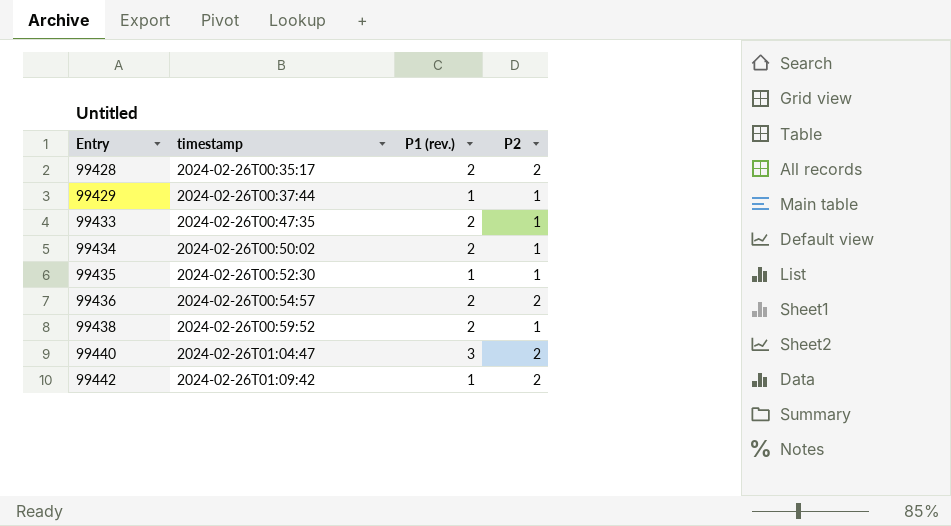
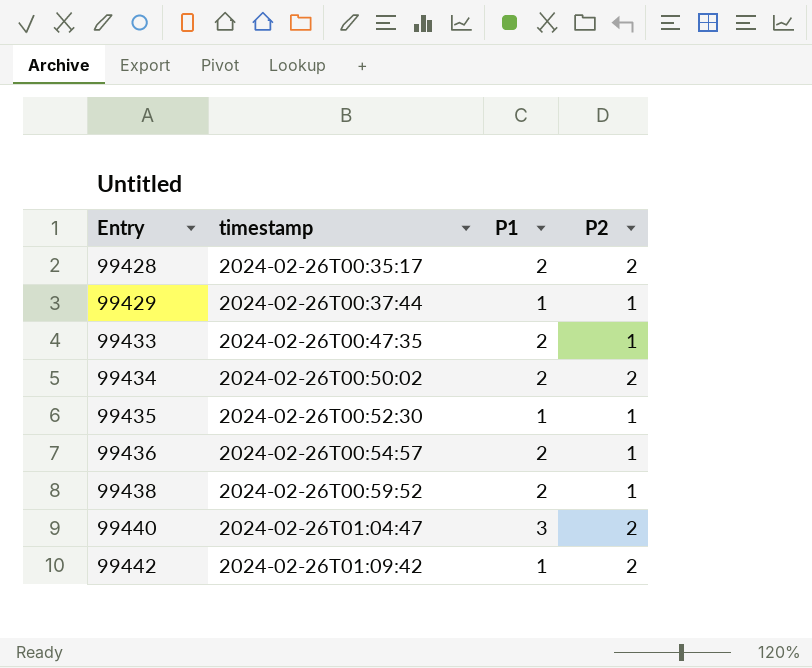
column name: P1 (rev.) -> P1
99434 | P2: 1 -> 2
99436 | P2: 2 -> 1

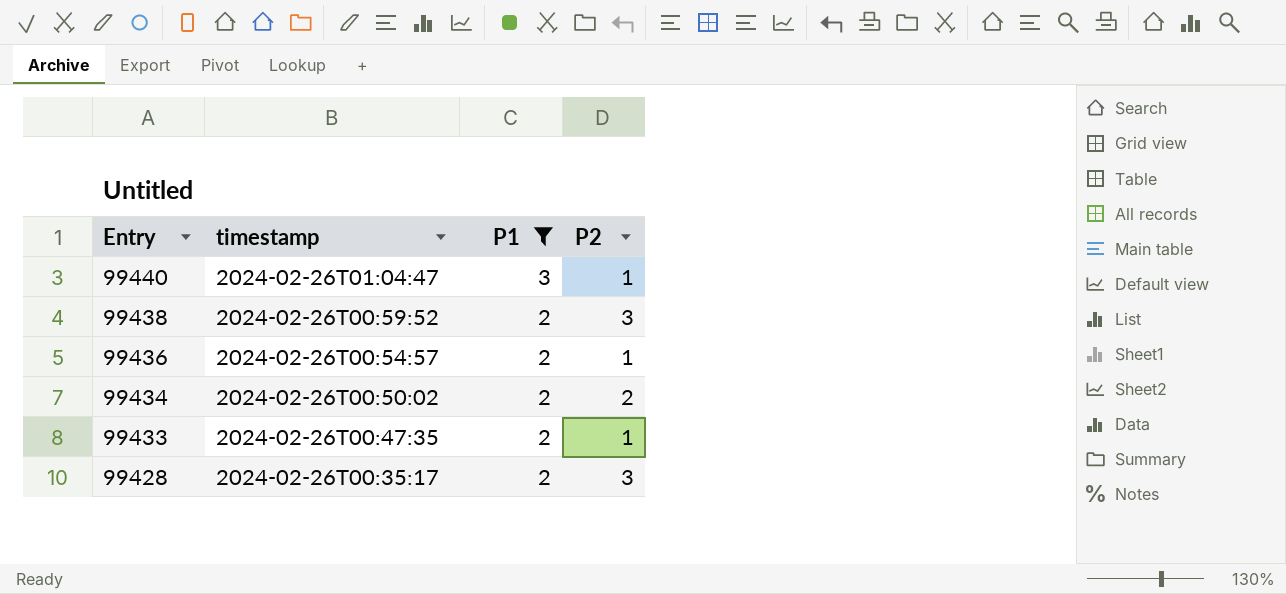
filter: none -> P1 != 1
row order: Entry ascending -> Entry descending
99440 | P2: 2 -> 1
99438 | P2: 1 -> 3
99428 | P2: 2 -> 3

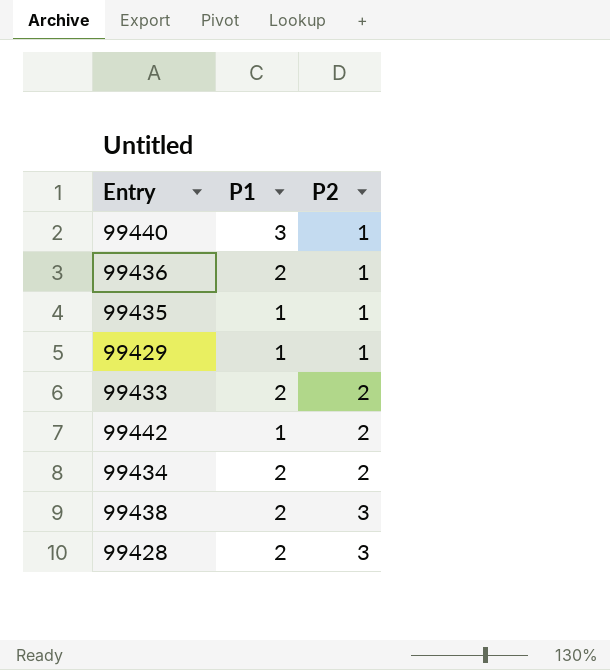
filter: P1 != 1 -> none
row order: Entry descending -> P2 ascending
column timestamp | position: 2 -> none
99433 | P2: 1 -> 2

